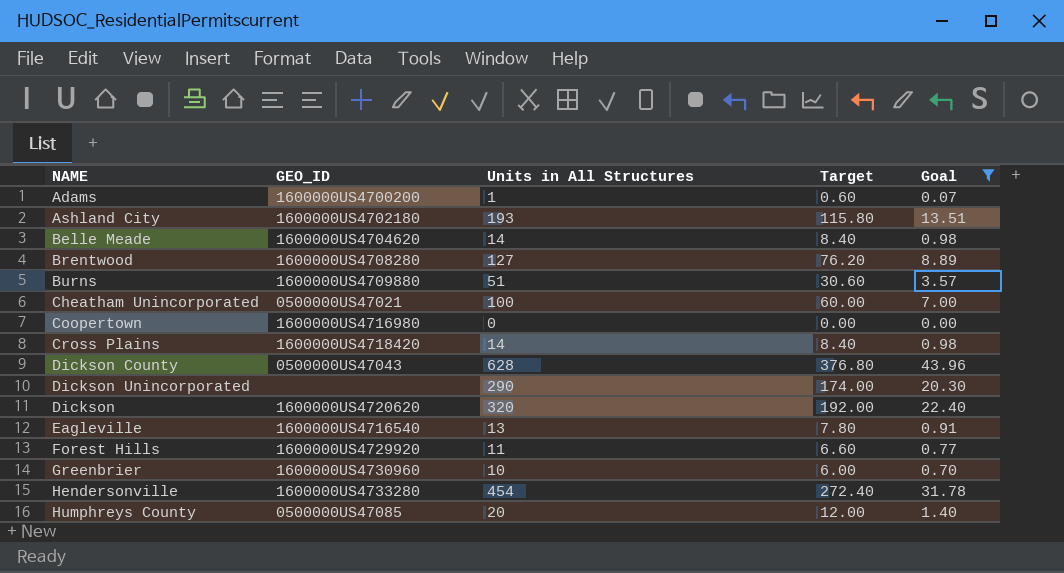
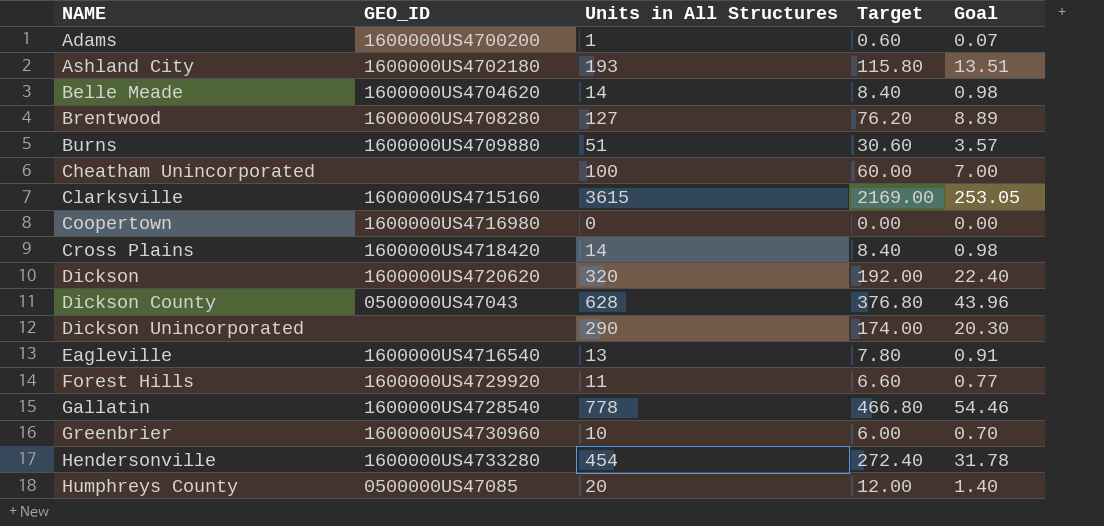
filter: Goal <= 43.96 -> none
row order: none -> NAME ascending
Cheatham Unincorporated | GEO_ID: 0500000US47021 -> none

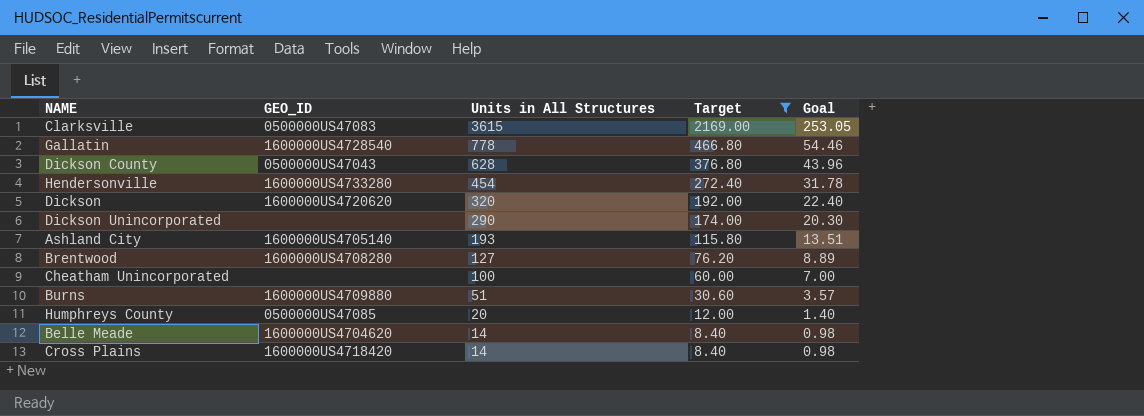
filter: none -> Target >= 8.40
row order: NAME ascending -> Units in All Structures descending
Clarksville | GEO_ID: 1600000US4715160 -> 0500000US47083
Ashland City | GEO_ID: 1600000US4702180 -> 1600000US4705140

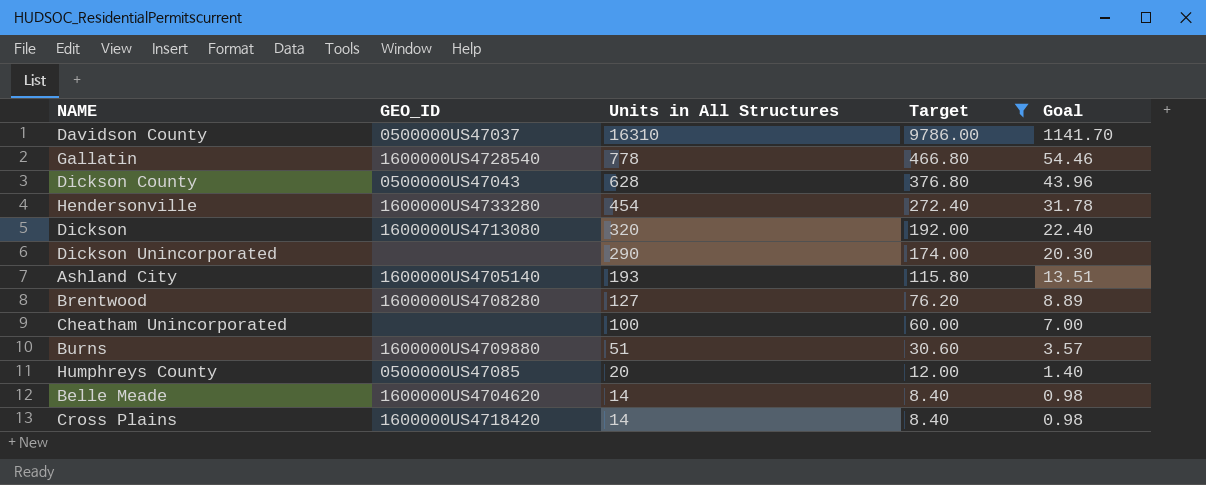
row Clarksville: 0500000US47083 | 3615 | 2169.00 | 253.05 -> none
row Davidson County: none -> 0500000US47037 | 16310 | 9786.00 | 1141.70
Dickson | GEO_ID: 1600000US4720620 -> 1600000US4713080

